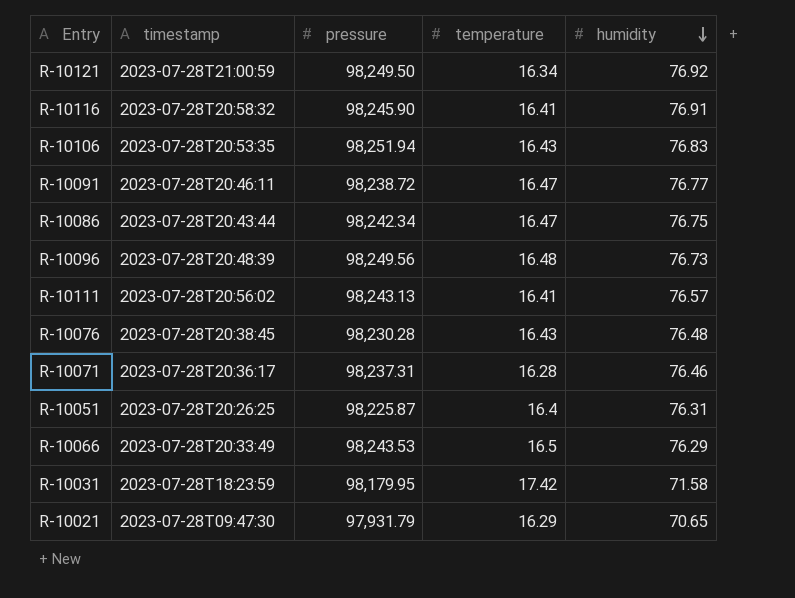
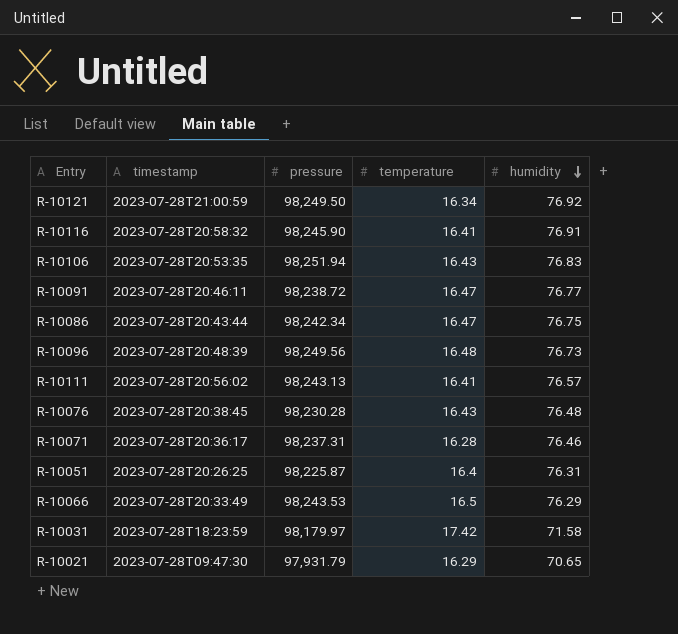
R-10031 | pressure: 98,179.95 -> 98,179.97

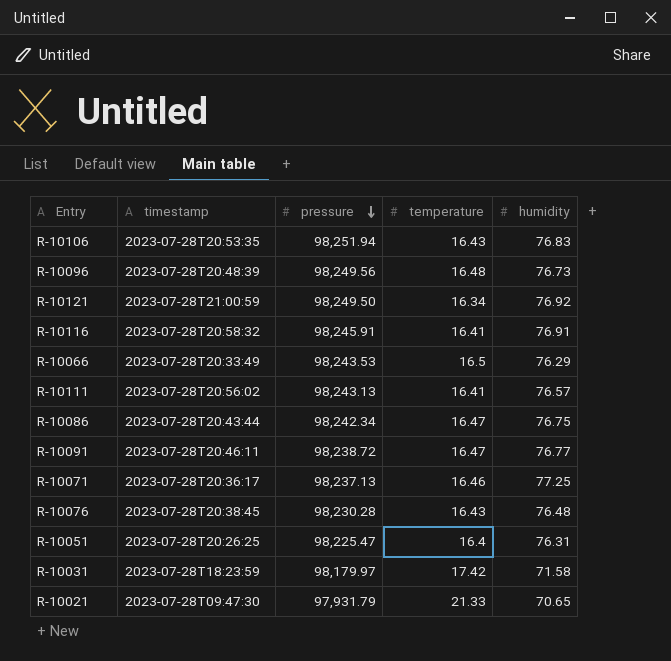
row order: humidity descending -> pressure descending
R-10116 | pressure: 98,245.90 -> 98,245.91
R-10071 | pressure: 98,237.31 -> 98,237.13
R-10071 | temperature: 16.28 -> 16.46
R-10071 | humidity: 76.46 -> 77.25
R-10051 | pressure: 98,225.87 -> 98,225.47
R-10021 | temperature: 16.29 -> 21.33

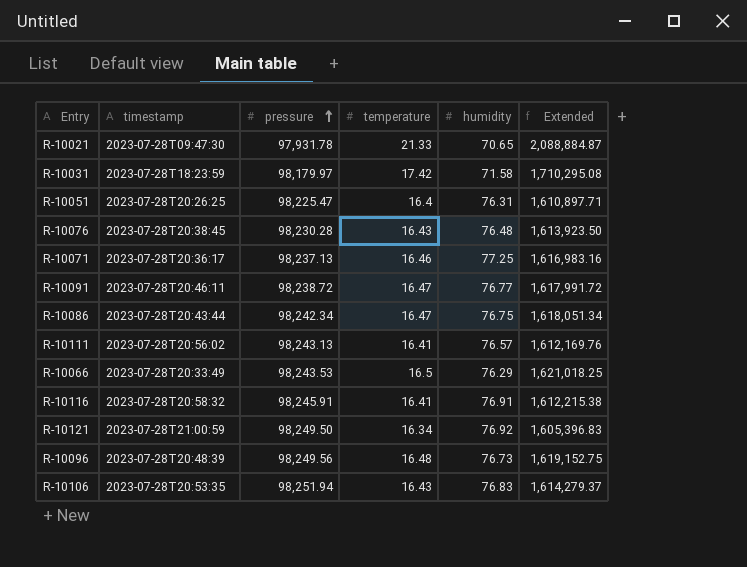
row order: pressure descending -> pressure ascending
column Extended | formula: none -> [pressure] * [temperature]
R-10021 | pressure: 97,931.79 -> 97,931.78

